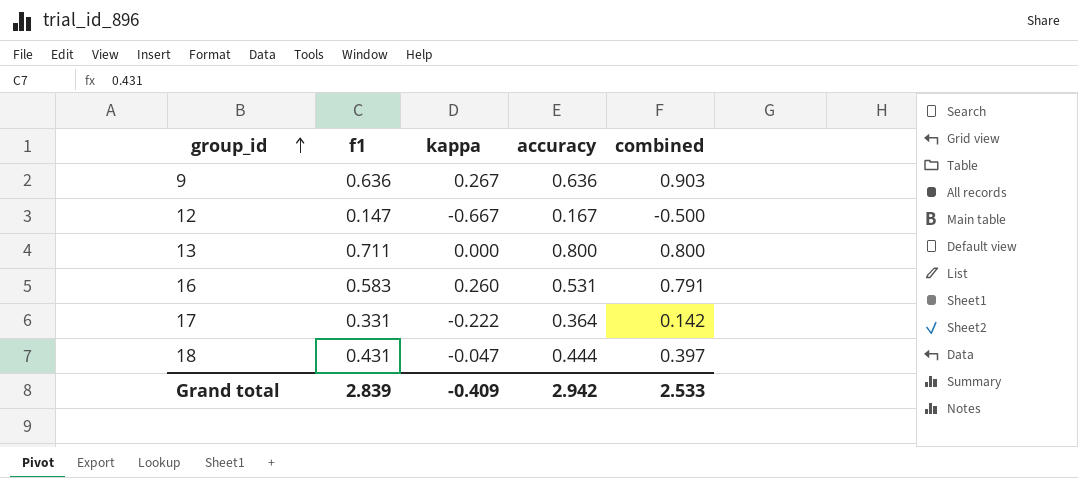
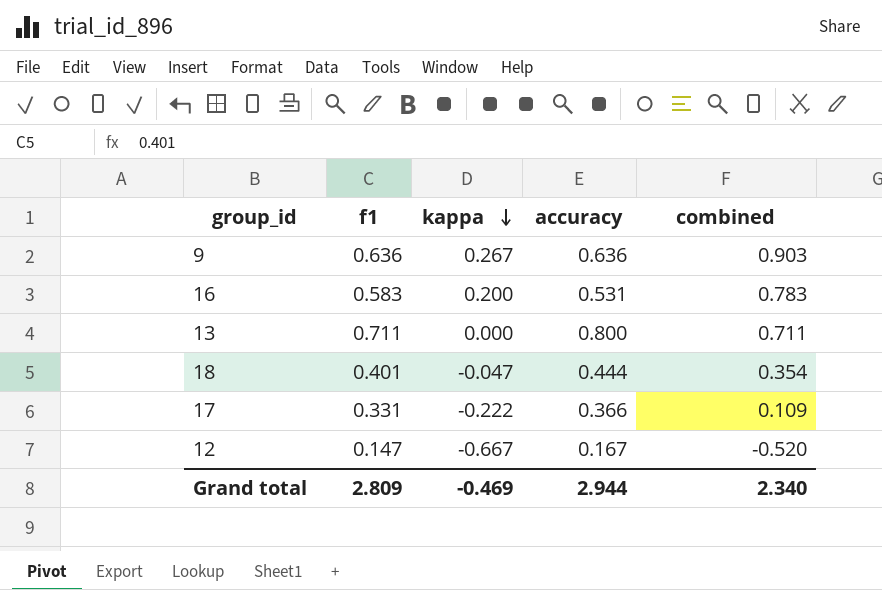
row order: group_id ascending -> kappa descending
column combined | formula: [kappa] + [accuracy] -> [f1] + [kappa]
16 | kappa: 0.260 -> 0.200
18 | f1: 0.431 -> 0.401
17 | accuracy: 0.364 -> 0.366
Grand total | f1: 2.839 -> 2.809
Grand total | kappa: -0.409 -> -0.469
Grand total | accuracy: 2.942 -> 2.944
Grand total | combined: 2.533 -> 2.340

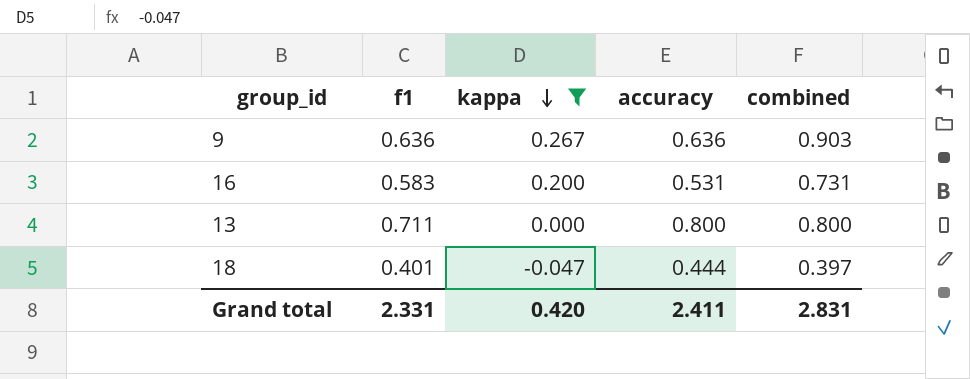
filter: none -> kappa >= -0.047
column combined | formula: [f1] + [kappa] -> [kappa] + [accuracy]
Grand total | f1: 2.809 -> 2.331
Grand total | kappa: -0.469 -> 0.420
Grand total | accuracy: 2.944 -> 2.411
Grand total | combined: 2.340 -> 2.831

